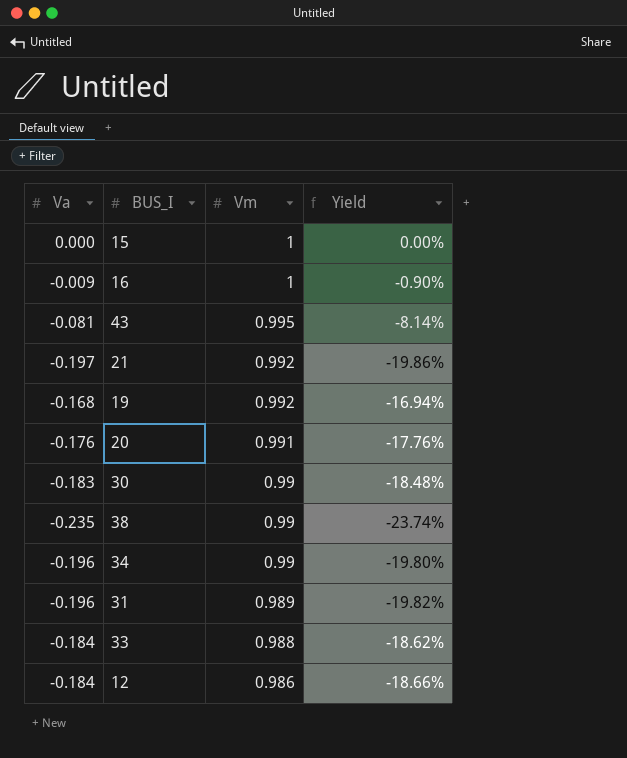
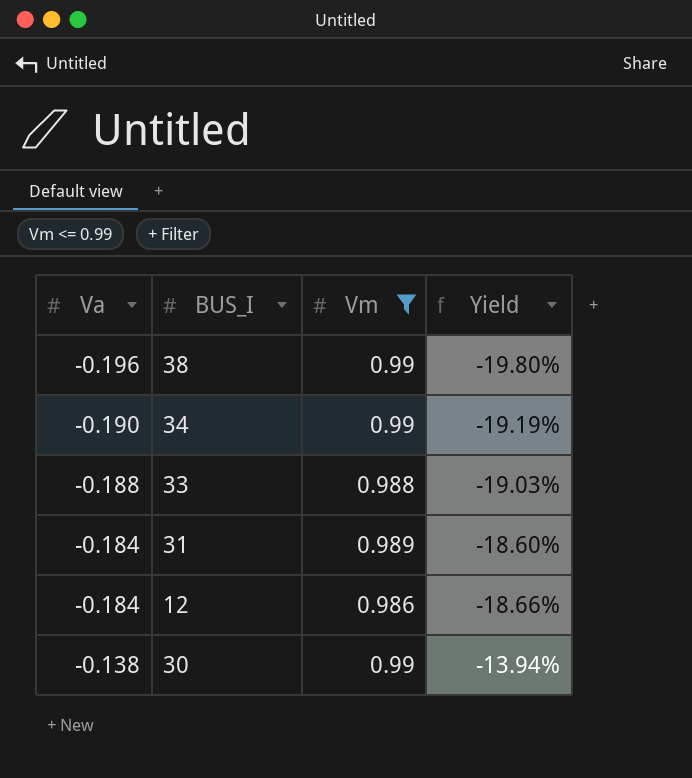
filter: none -> Vm <= 0.99
row order: Vm descending -> Va ascending
38 | Va: -0.235 -> -0.196
38 | Yield: -23.74% -> -19.80%
34 | Va: -0.196 -> -0.190
34 | Yield: -19.80% -> -19.19%
33 | Va: -0.184 -> -0.188
33 | Yield: -18.62% -> -19.03%
31 | Va: -0.196 -> -0.184
31 | Yield: -19.82% -> -18.60%
30 | Va: -0.183 -> -0.138
30 | Yield: -18.48% -> -13.94%

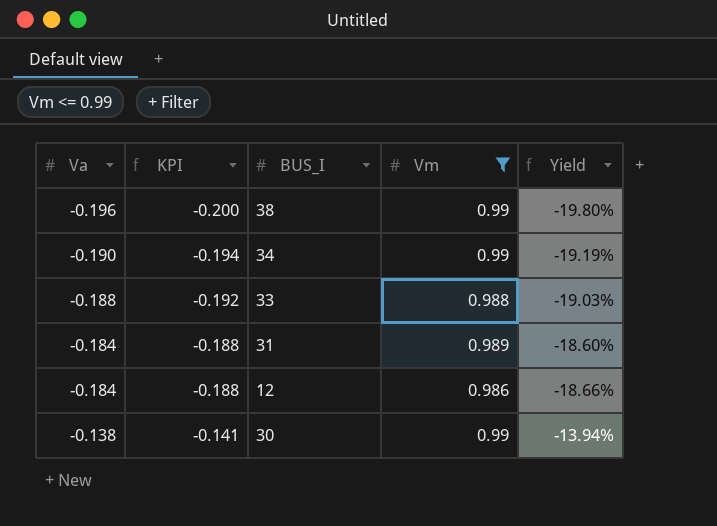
column KPI | formula: none -> [Va] * 1.02

